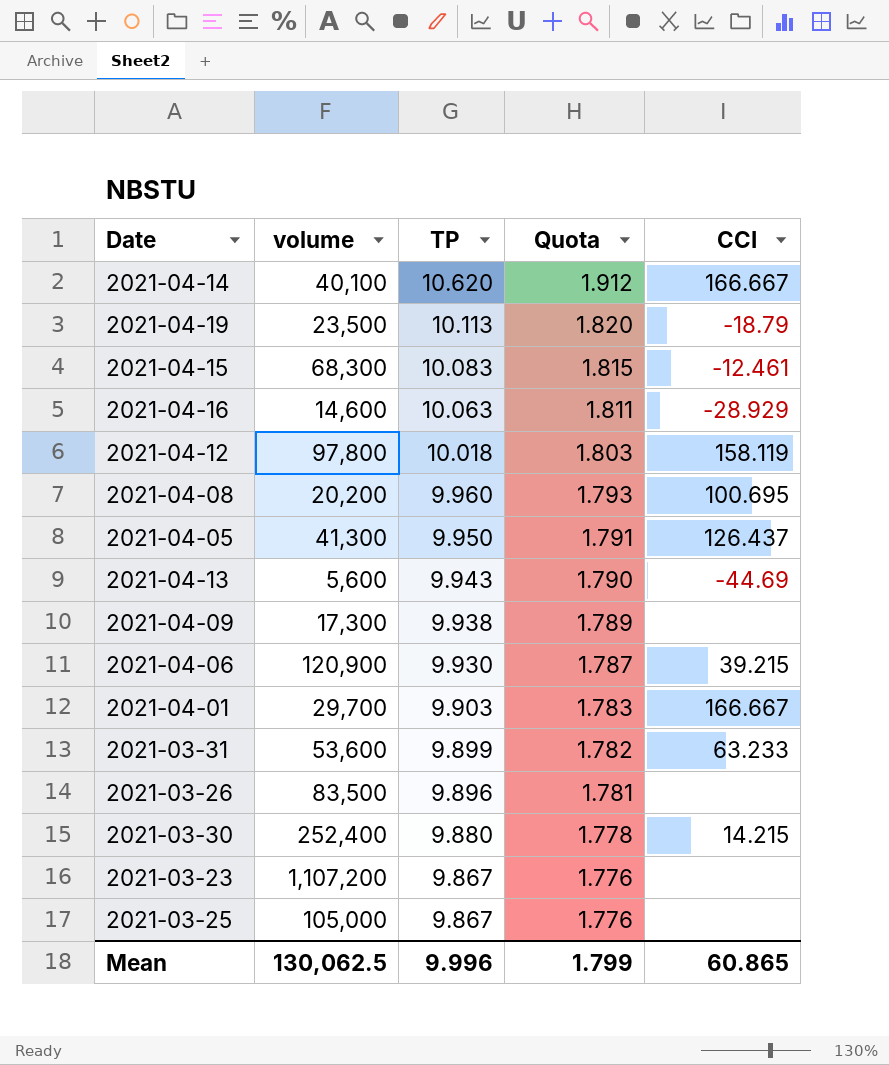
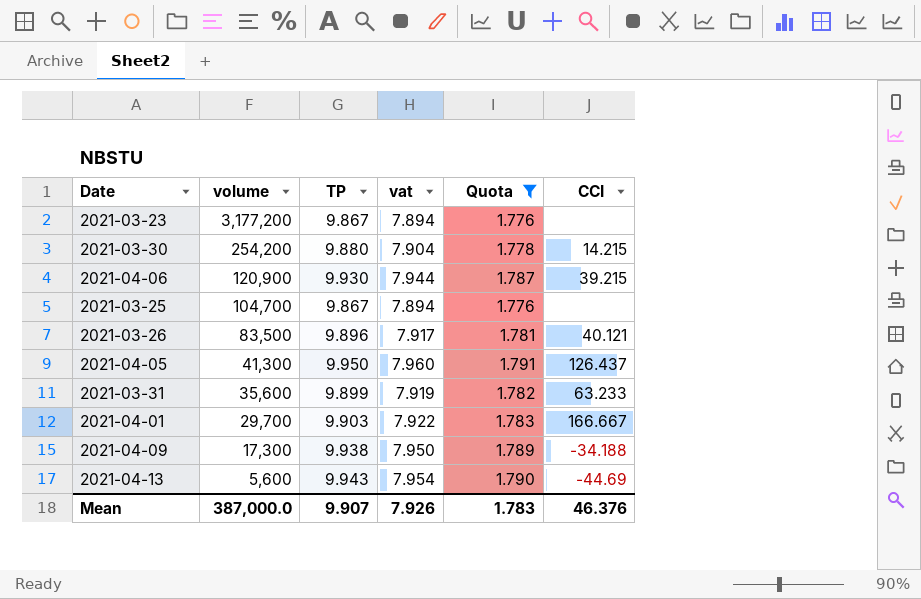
filter: none -> Quota <= 1.791
row order: TP descending -> volume descending
column vat | formula: none -> [TP] * 0.8
2021-03-23 | volume: 1,107,200 -> 3,177,200
2021-03-30 | volume: 252,400 -> 254,200
2021-03-25 | volume: 105,000 -> 104,700
2021-03-26 | CCI: none -> 40.121
2021-03-31 | volume: 53,600 -> 35,600
2021-04-09 | CCI: none -> -34.188
Mean | volume: 130,062.5 -> 387,000.0
Mean | TP: 9.996 -> 9.907
Mean | Quota: 1.799 -> 1.783
Mean | CCI: 60.865 -> 46.376

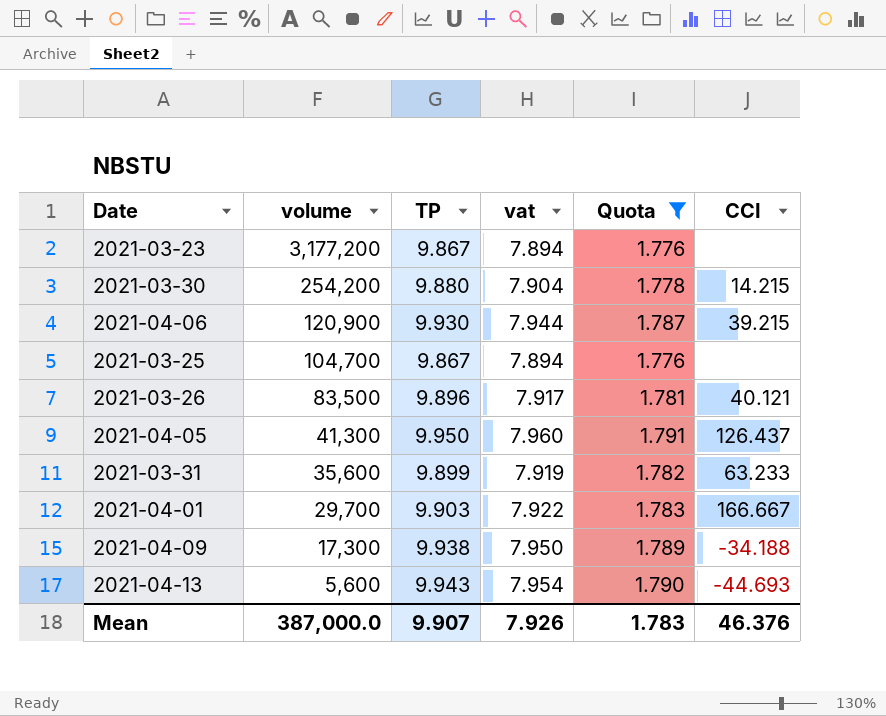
2021-04-13 | CCI: -44.69 -> -44.693

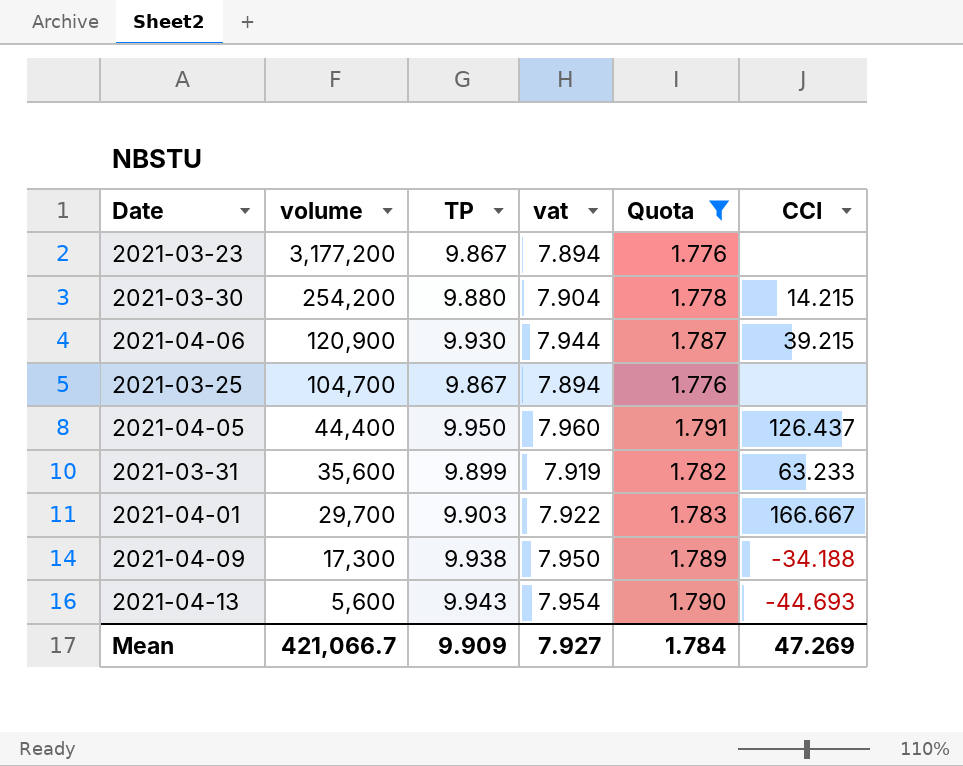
row 2021-03-26: 83,500 | 9.896 | 7.917 | 1.781 | 40.121 -> none
2021-04-05 | volume: 41,300 -> 44,400
Mean | volume: 387,000.0 -> 421,066.7
Mean | TP: 9.907 -> 9.909
Mean | vat: 7.926 -> 7.927
Mean | Quota: 1.783 -> 1.784
Mean | CCI: 46.376 -> 47.269

